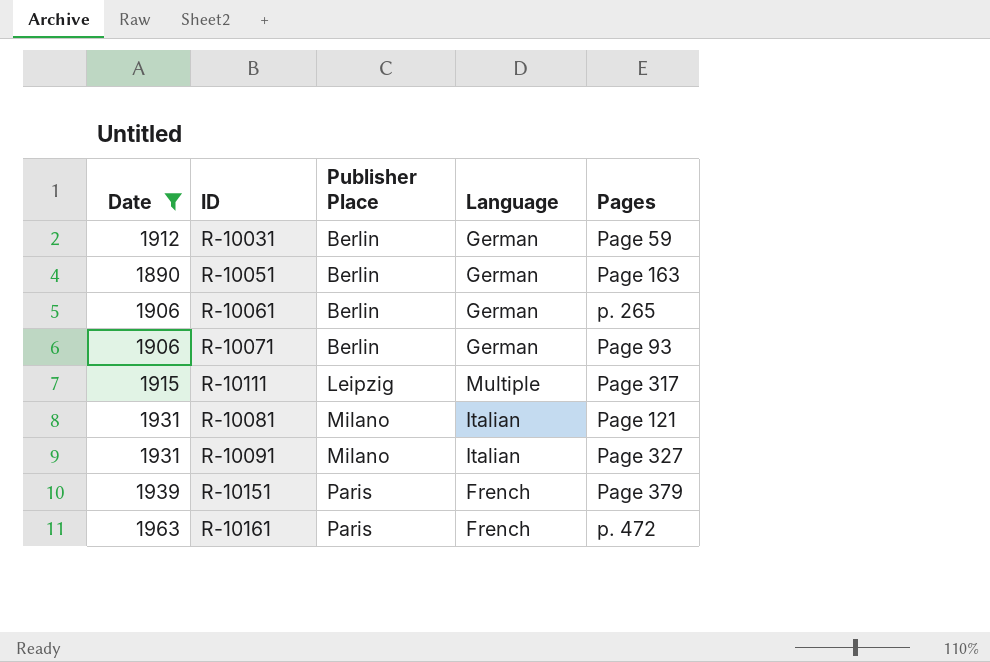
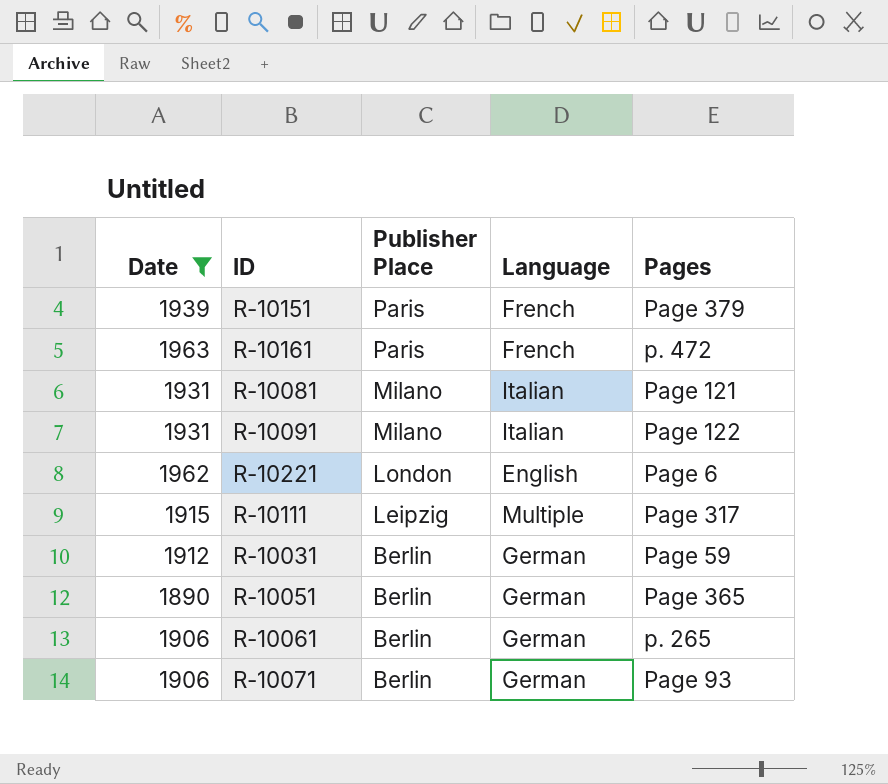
row order: Publisher Place ascending -> Publisher Place descending
R-10091 | Pages: Page 327 -> Page 122
row R-10221: none -> 1962 | London | English | Page 6
R-10051 | Pages: Page 163 -> Page 365

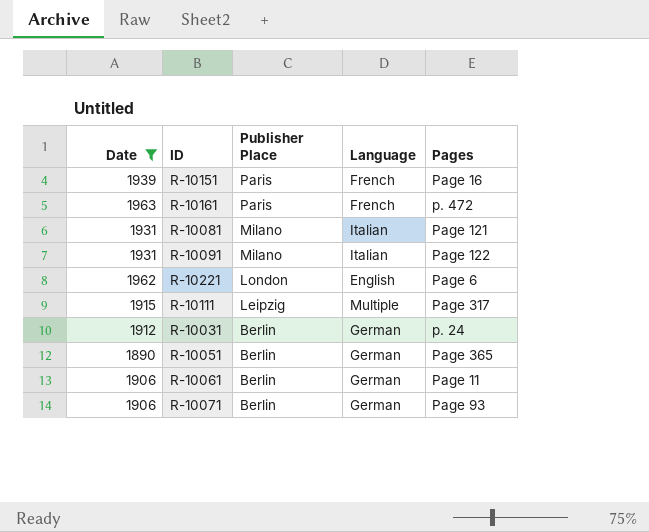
R-10151 | Pages: Page 379 -> Page 16
R-10031 | Pages: Page 59 -> p. 24
R-10061 | Pages: p. 265 -> Page 11

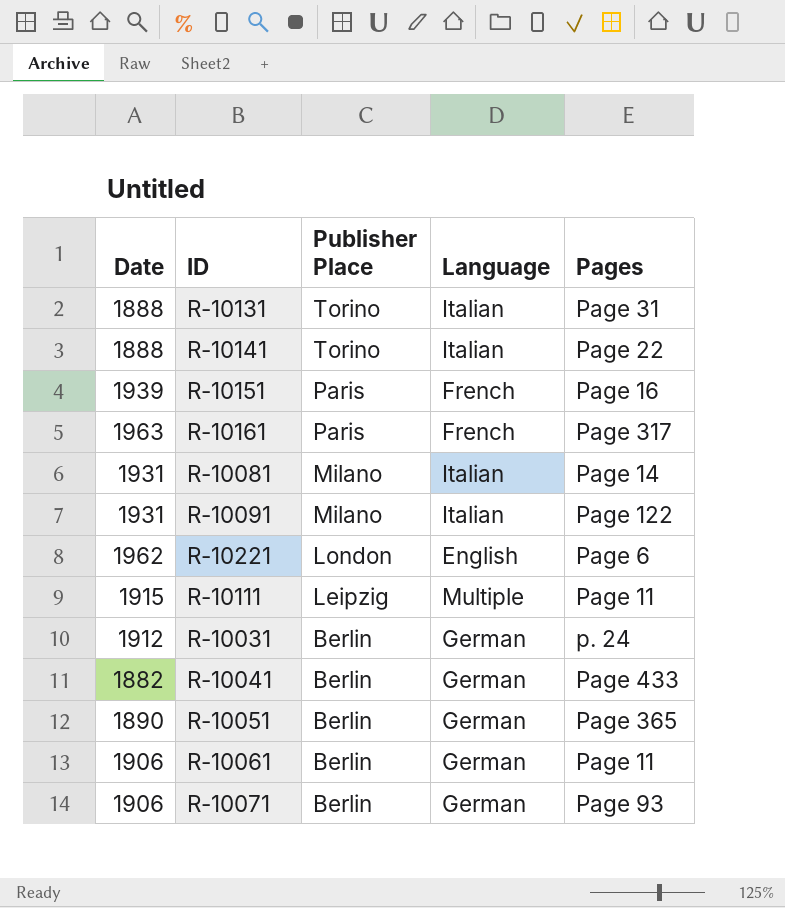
filter: Date >= 1890 -> none
R-10161 | Pages: p. 472 -> Page 317
R-10081 | Pages: Page 121 -> Page 14
R-10111 | Pages: Page 317 -> Page 11

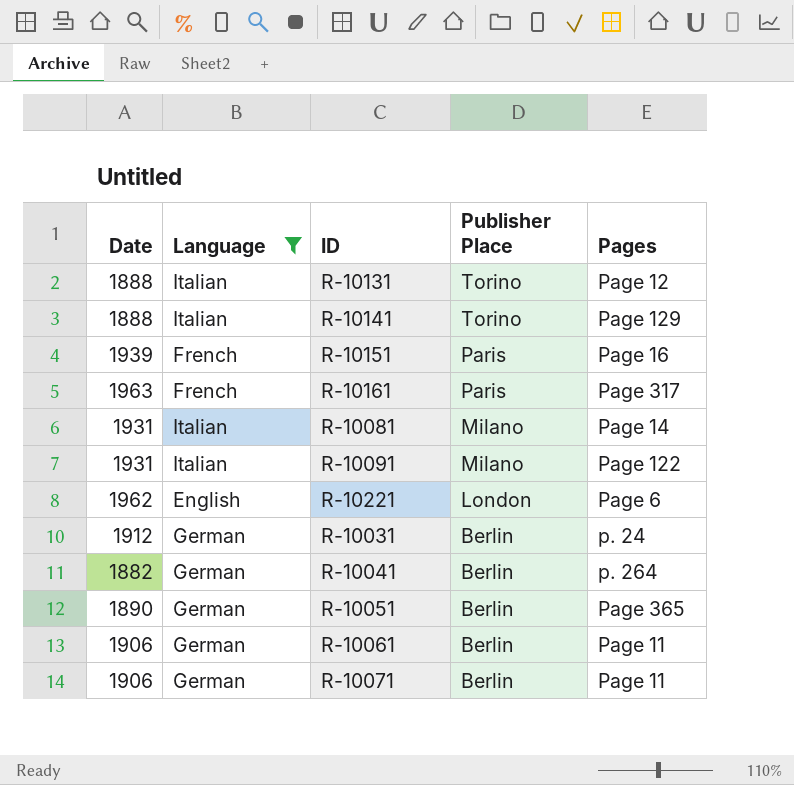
filter: none -> Language != Multiple
column Language | position: 4 -> 2
R-10131 | Pages: Page 31 -> Page 12
R-10141 | Pages: Page 22 -> Page 129
R-10041 | Pages: Page 433 -> p. 264
R-10071 | Pages: Page 93 -> Page 11

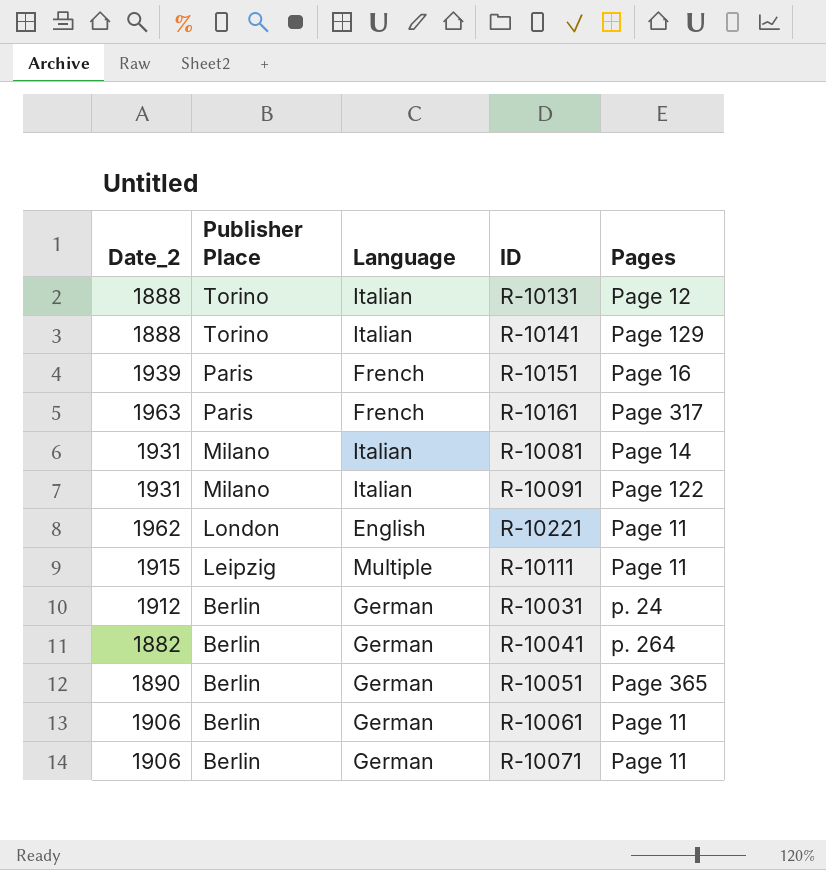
filter: Language != Multiple -> none
column name: Date -> Date_2
column Publisher Place | position: 4 -> 2
R-10221 | Pages: Page 6 -> Page 11

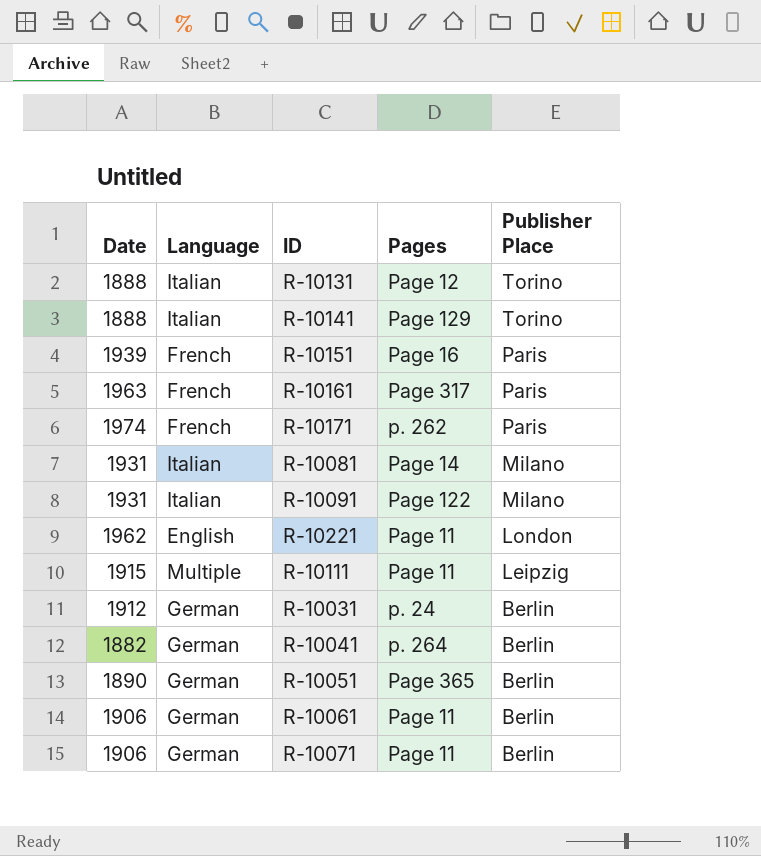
column name: Date_2 -> Date
column Publisher Place | position: 2 -> 5
row R-10171: none -> 1974 | French | p. 262 | Paris

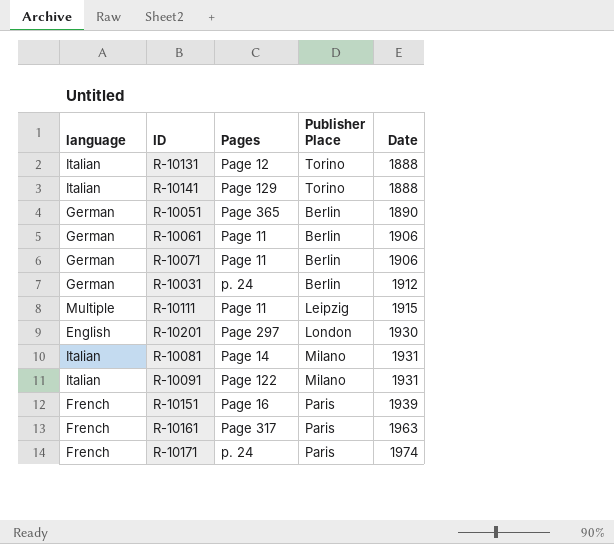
row order: Publisher Place descending -> Date ascending
column name: Language -> language
column Date | position: 1 -> 5
row R-10221: 1962 | English | Page 11 | London -> none
row R-10041: 1882 | German | p. 264 | Berlin -> none
row R-10201: none -> English | Page 297 | London | 1930
R-10171 | Pages: p. 262 -> p. 24

